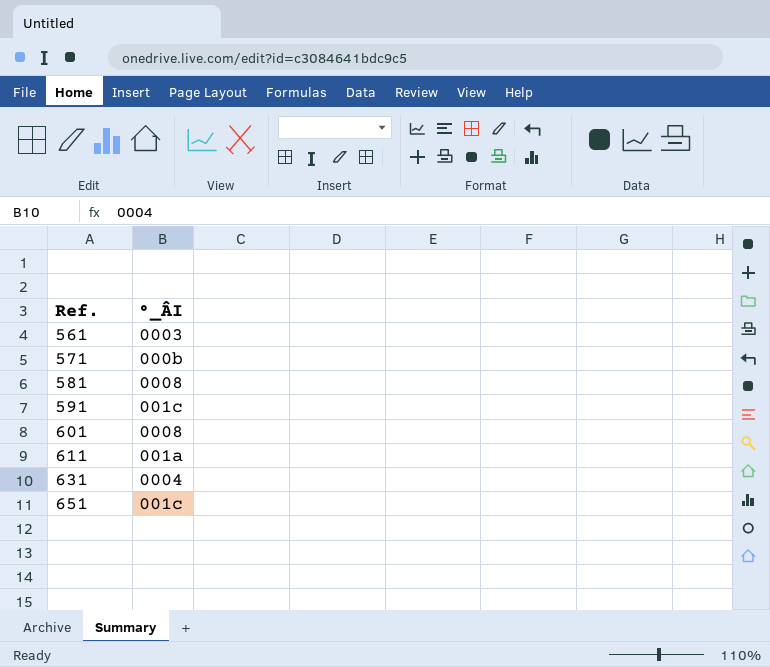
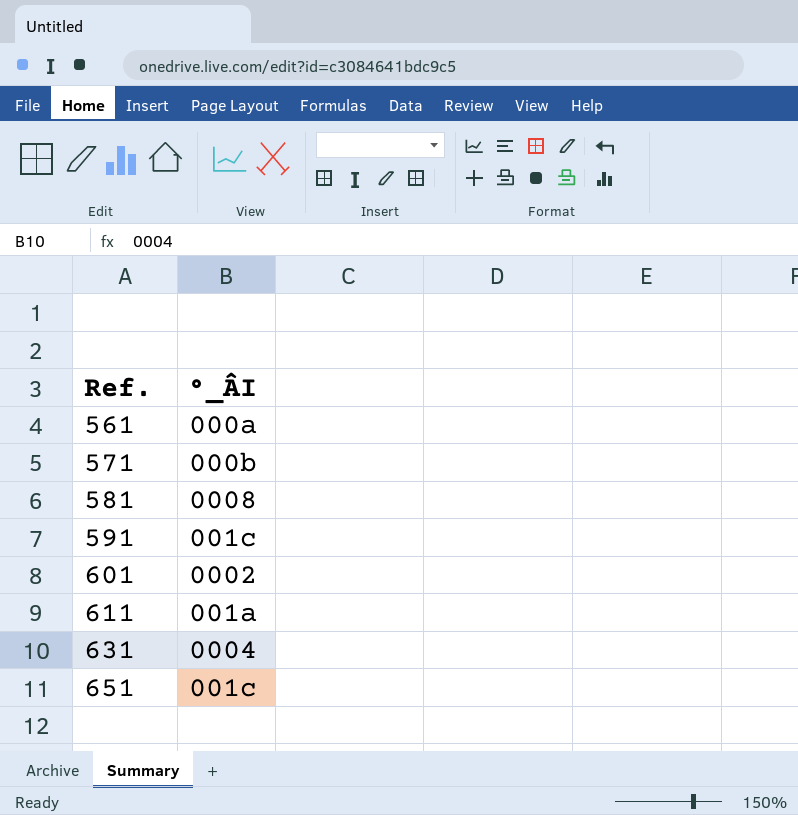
561 | °_ÂI: 0003 -> 000a
601 | °_ÂI: 0008 -> 0002

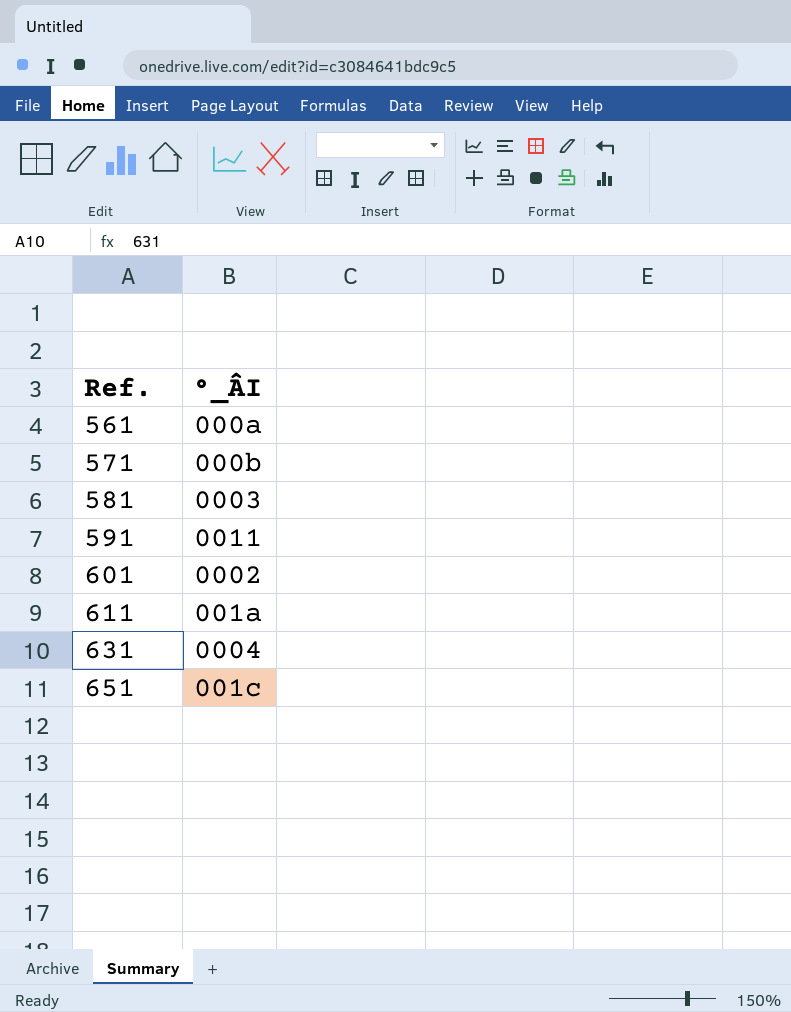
581 | °_ÂI: 0008 -> 0003
591 | °_ÂI: 001c -> 0011

